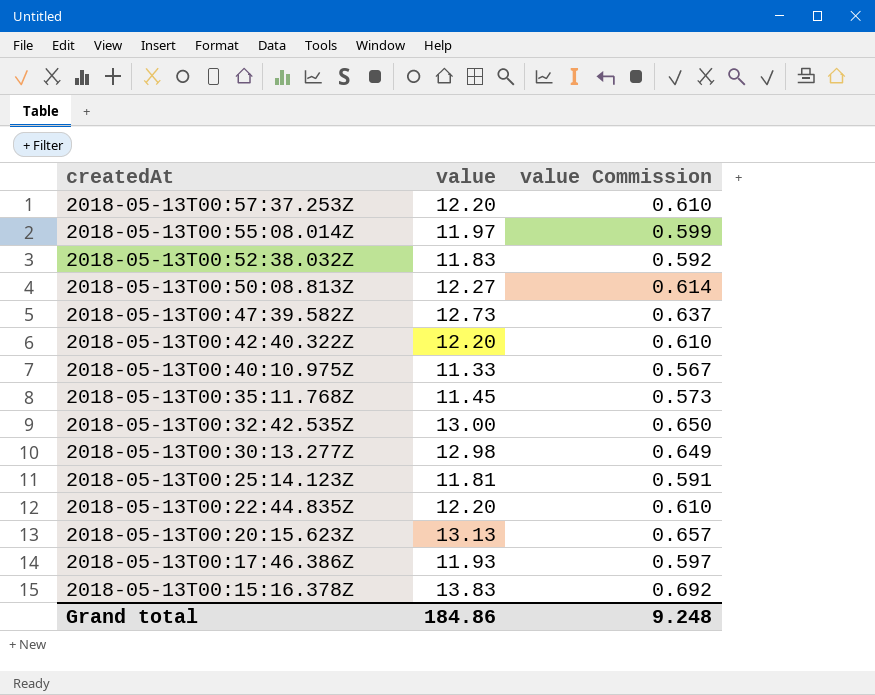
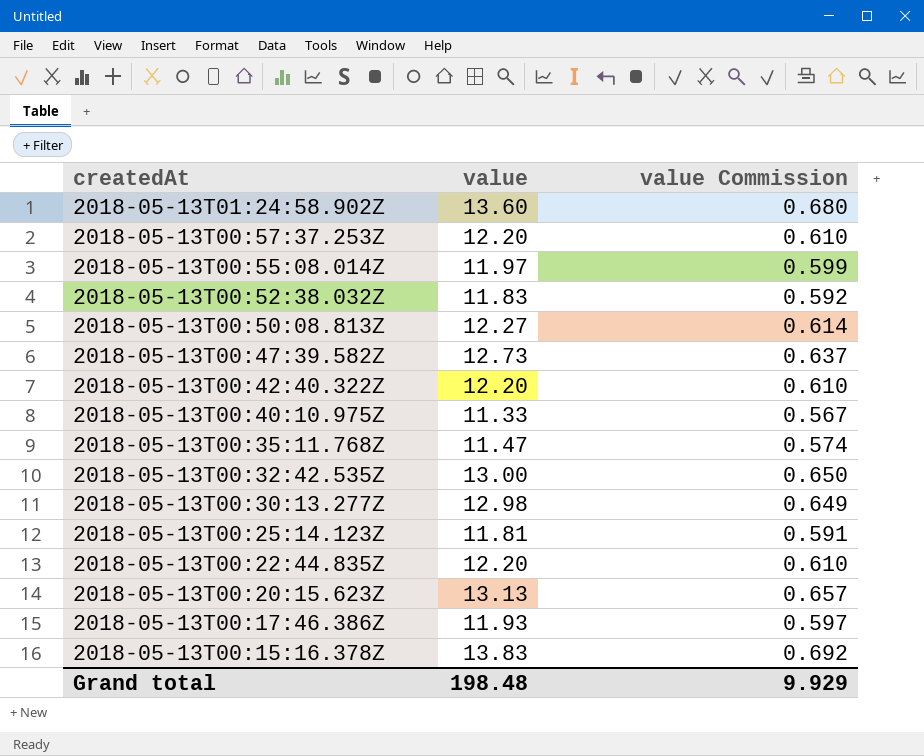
row 2018-05-13T01:24:58.902Z: none -> 13.60 | 0.680
2018-05-13T00:35:11.768Z | value: 11.45 -> 11.47
2018-05-13T00:35:11.768Z | value Commission: 0.573 -> 0.574
Grand total | value: 184.86 -> 198.48
Grand total | value Commission: 9.248 -> 9.929

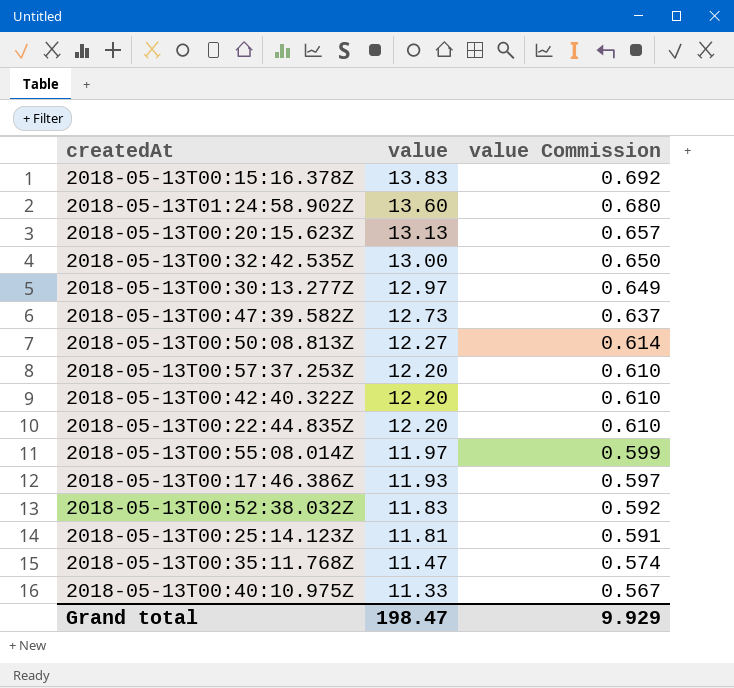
row order: createdAt descending -> value descending
2018-05-13T00:30:13.277Z | value: 12.98 -> 12.97
Grand total | value: 198.48 -> 198.47

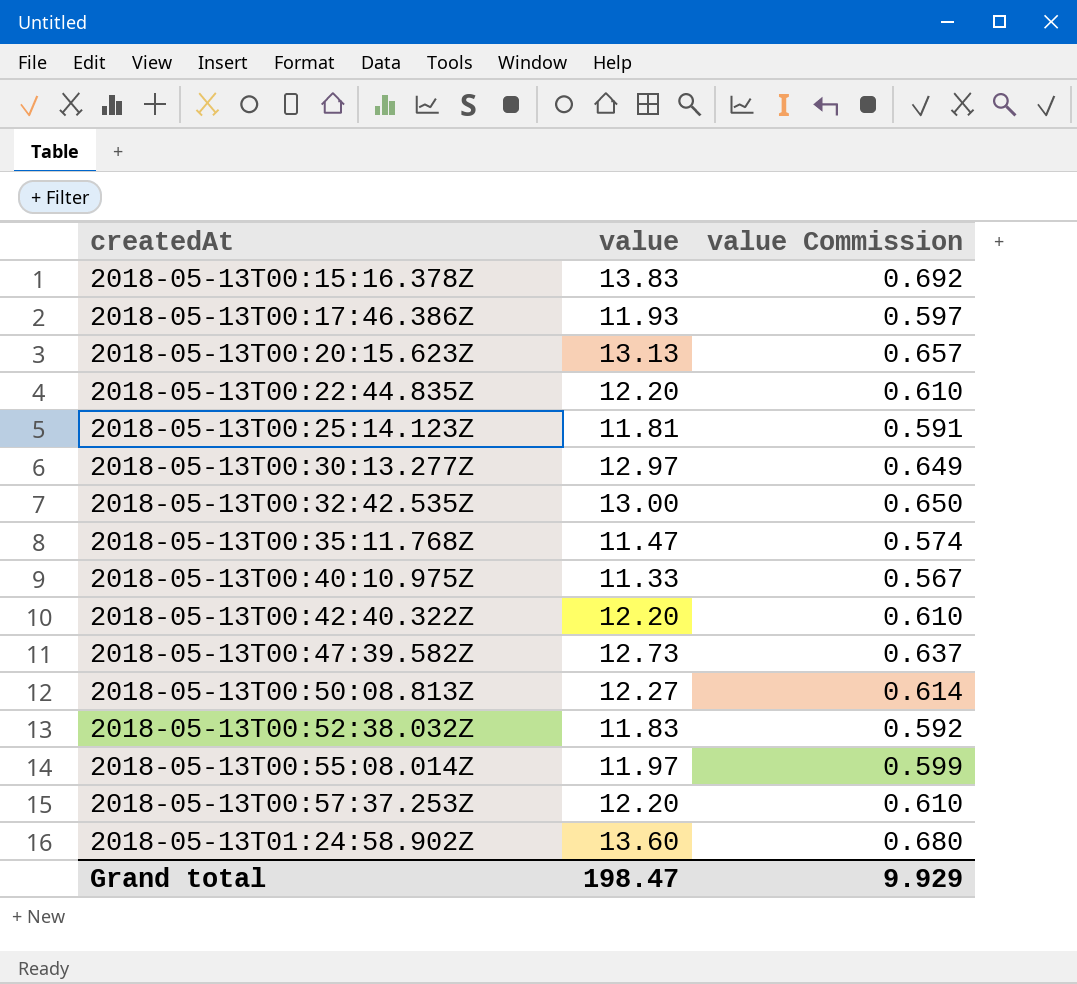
row order: value descending -> createdAt ascending

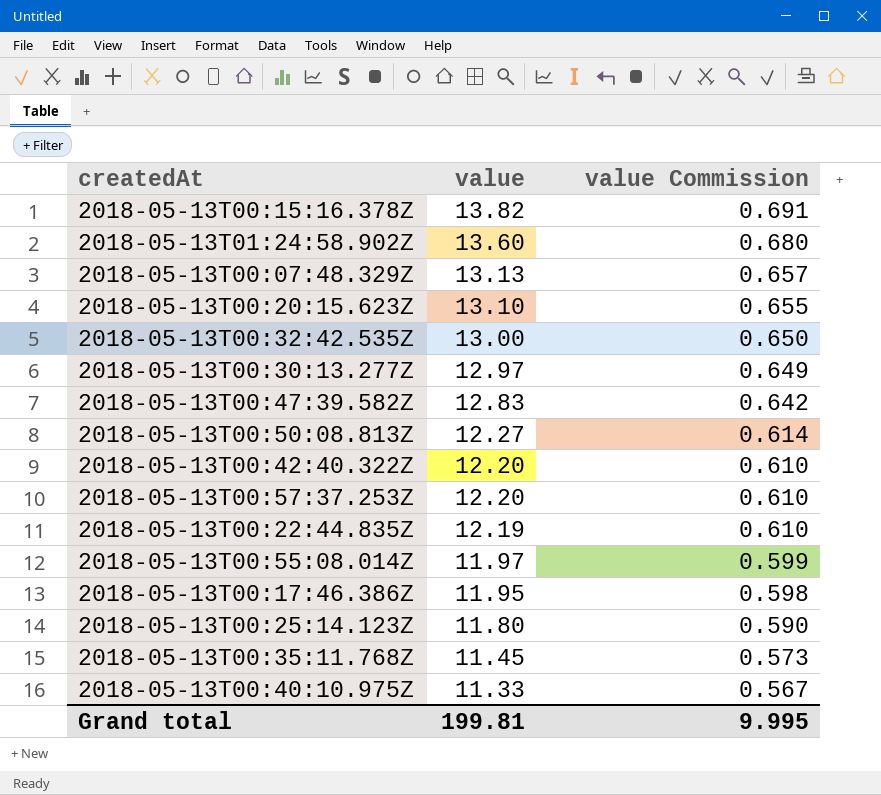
row order: createdAt ascending -> value descending
row 2018-05-13T00:52:38.032Z: 11.83 | 0.592 -> none
2018-05-13T00:15:16.378Z | value: 13.83 -> 13.82
2018-05-13T00:15:16.378Z | value Commission: 0.692 -> 0.691
row 2018-05-13T00:07:48.329Z: none -> 13.13 | 0.657
2018-05-13T00:20:15.623Z | value: 13.13 -> 13.10
2018-05-13T00:20:15.623Z | value Commission: 0.657 -> 0.655
2018-05-13T00:47:39.582Z | value: 12.73 -> 12.83
2018-05-13T00:47:39.582Z | value Commission: 0.637 -> 0.642
2018-05-13T00:22:44.835Z | value: 12.20 -> 12.19
2018-05-13T00:17:46.386Z | value: 11.93 -> 11.95
2018-05-13T00:17:46.386Z | value Commission: 0.597 -> 0.598
2018-05-13T00:25:14.123Z | value: 11.81 -> 11.80
2018-05-13T00:25:14.123Z | value Commission: 0.591 -> 0.590
2018-05-13T00:35:11.768Z | value: 11.47 -> 11.45
2018-05-13T00:35:11.768Z | value Commission: 0.574 -> 0.573
Grand total | value: 198.47 -> 199.81
Grand total | value Commission: 9.929 -> 9.995

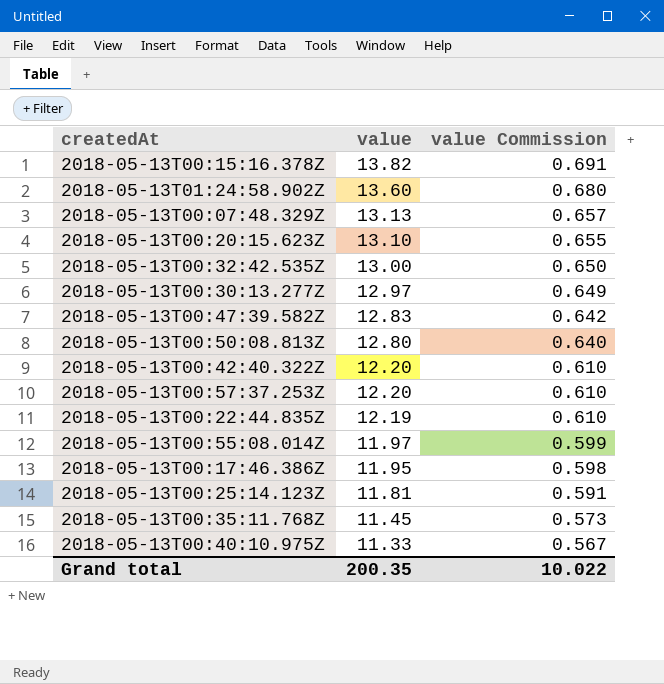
2018-05-13T00:50:08.813Z | value: 12.27 -> 12.80
2018-05-13T00:50:08.813Z | value Commission: 0.614 -> 0.640
2018-05-13T00:25:14.123Z | value: 11.80 -> 11.81
2018-05-13T00:25:14.123Z | value Commission: 0.590 -> 0.591
Grand total | value: 199.81 -> 200.35
Grand total | value Commission: 9.995 -> 10.022

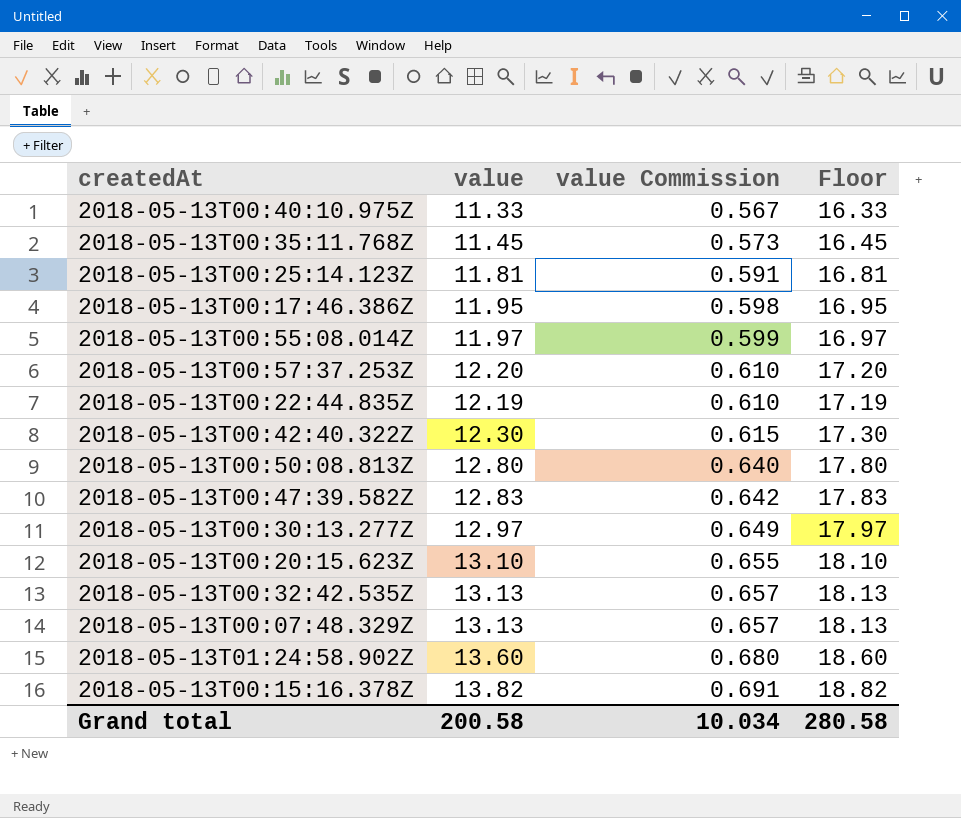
row order: value descending -> value Commission ascending
column Floor | formula: none -> [value] + 5
2018-05-13T00:42:40.322Z | value: 12.20 -> 12.30
2018-05-13T00:42:40.322Z | value Commission: 0.610 -> 0.615
2018-05-13T00:32:42.535Z | value: 13.00 -> 13.13
2018-05-13T00:32:42.535Z | value Commission: 0.650 -> 0.657
Grand total | value: 200.35 -> 200.58
Grand total | value Commission: 10.022 -> 10.034

